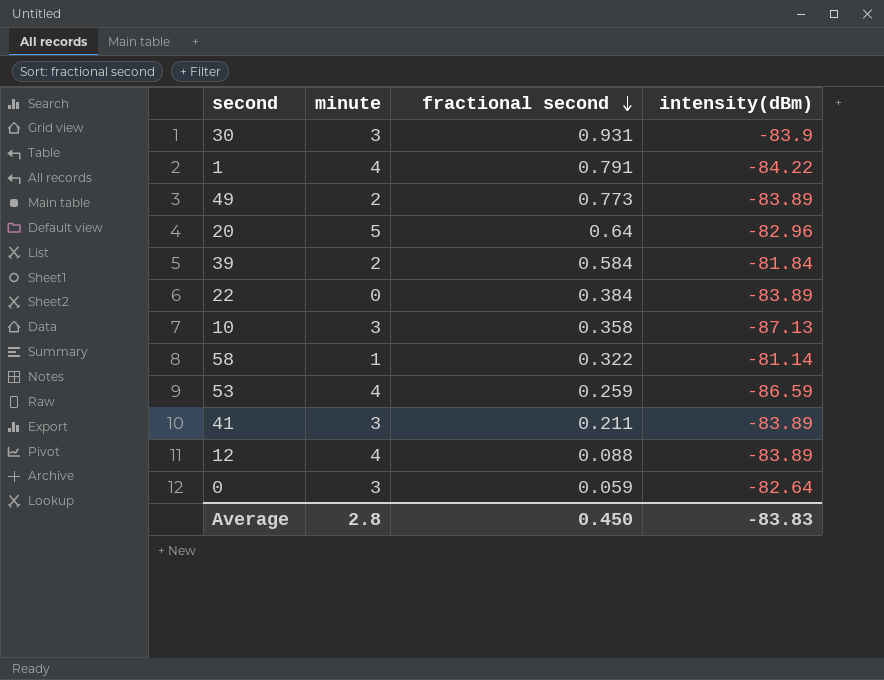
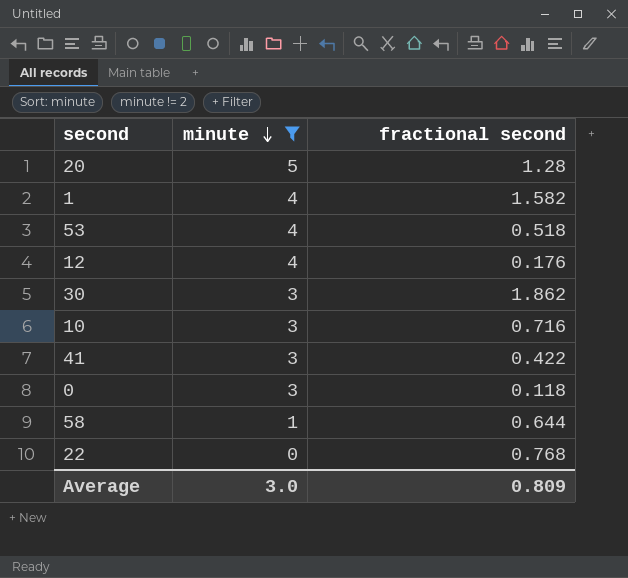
filter: none -> minute != 2
row order: fractional second descending -> minute descending
column intensity(dBm) | position: 4 -> none
20 | fractional second: 0.64 -> 1.28
1 | fractional second: 0.791 -> 1.582
53 | fractional second: 0.259 -> 0.518
12 | fractional second: 0.088 -> 0.176
30 | fractional second: 0.931 -> 1.862
10 | fractional second: 0.358 -> 0.716
41 | fractional second: 0.211 -> 0.422
0 | fractional second: 0.059 -> 0.118
58 | fractional second: 0.322 -> 0.644
22 | fractional second: 0.384 -> 0.768
Average | minute: 2.8 -> 3.0
Average | fractional second: 0.450 -> 0.809

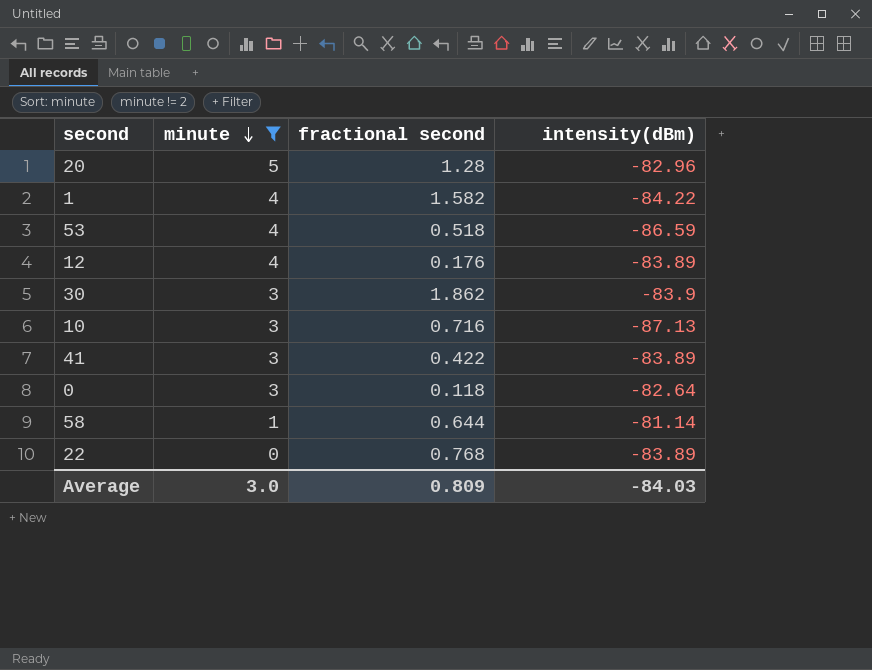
column intensity(dBm) | position: none -> 4

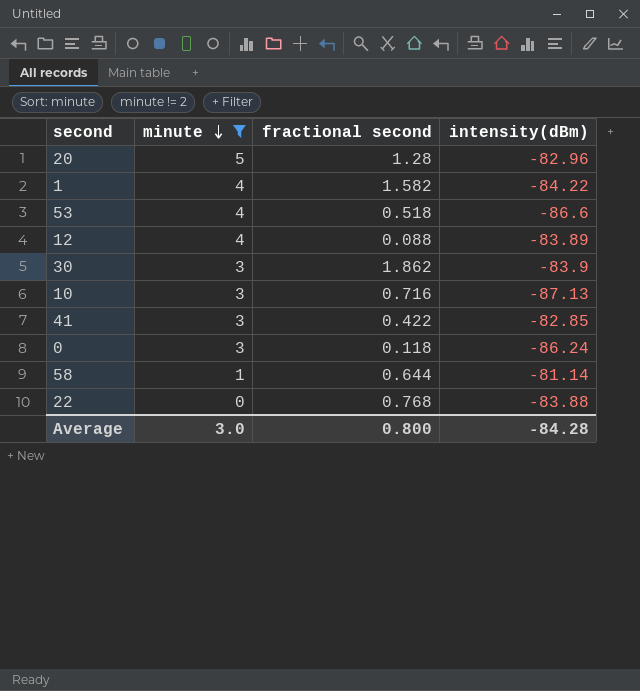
53 | intensity(dBm): -86.59 -> -86.6
12 | fractional second: 0.176 -> 0.088
41 | intensity(dBm): -83.89 -> -82.85
0 | intensity(dBm): -82.64 -> -86.24
22 | intensity(dBm): -83.89 -> -83.88
Average | fractional second: 0.809 -> 0.800
Average | intensity(dBm): -84.03 -> -84.28

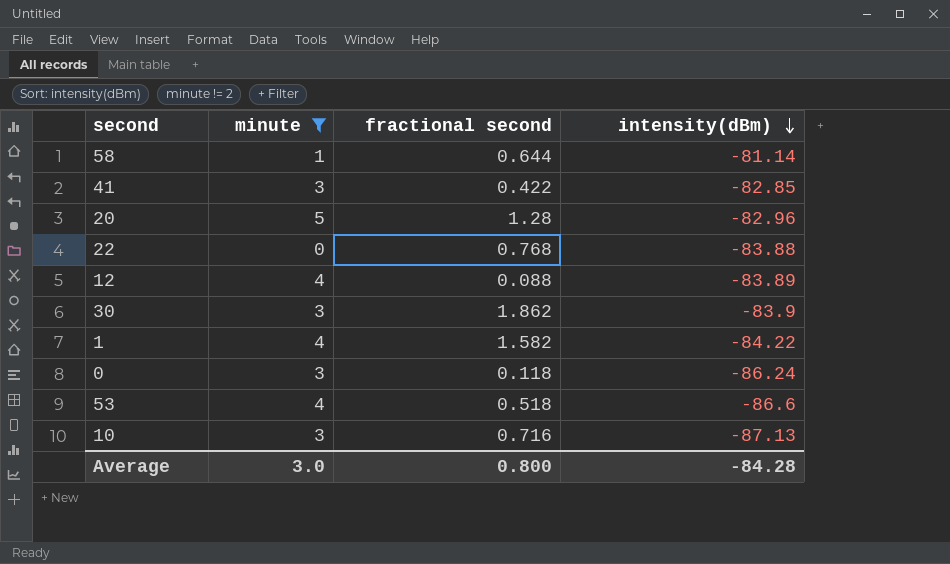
row order: minute descending -> intensity(dBm) descending

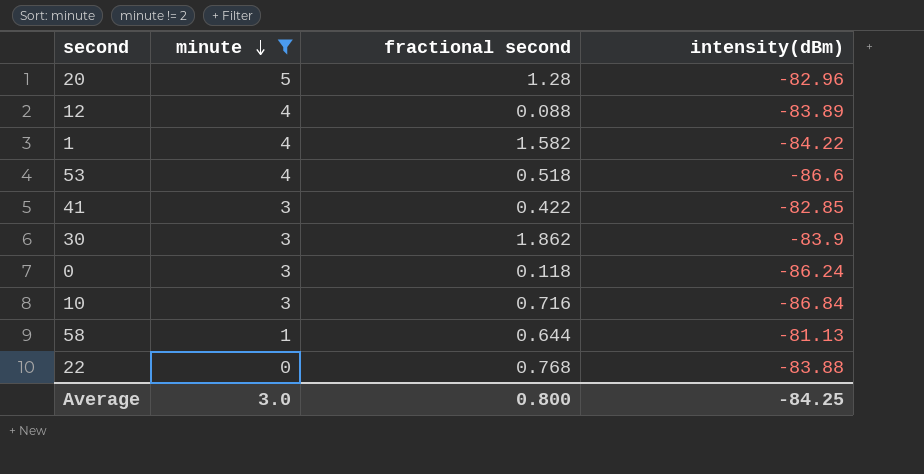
row order: intensity(dBm) descending -> minute descending
10 | intensity(dBm): -87.13 -> -86.84
58 | intensity(dBm): -81.14 -> -81.13
Average | intensity(dBm): -84.28 -> -84.25

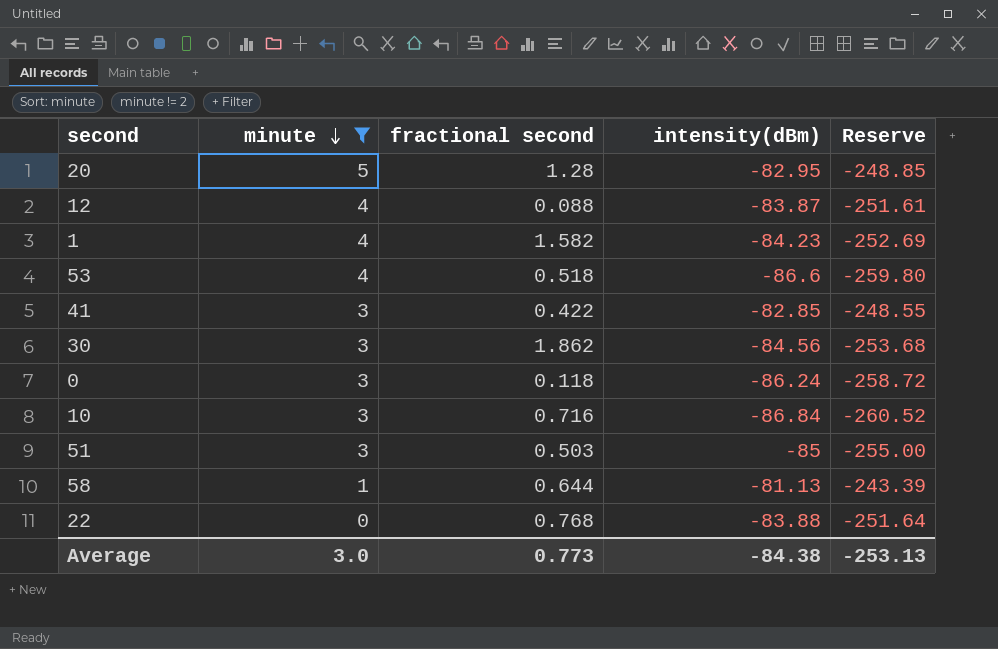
column Reserve | formula: none -> [intensity(dBm)] * 3
20 | intensity(dBm): -82.96 -> -82.95
12 | intensity(dBm): -83.89 -> -83.87
1 | intensity(dBm): -84.22 -> -84.23
30 | intensity(dBm): -83.9 -> -84.56
row 51: none -> 3 | 0.503 | -85 | -255.00
Average | fractional second: 0.800 -> 0.773
Average | intensity(dBm): -84.25 -> -84.38

